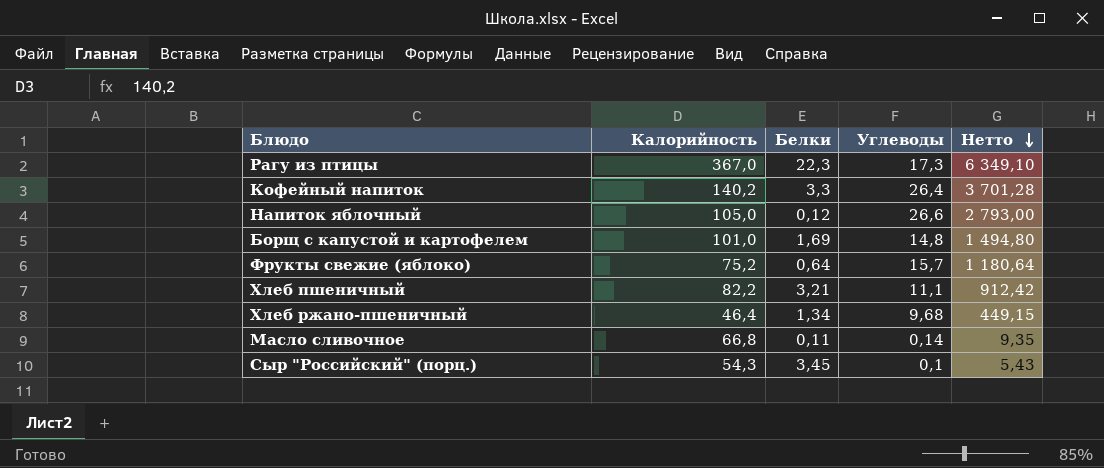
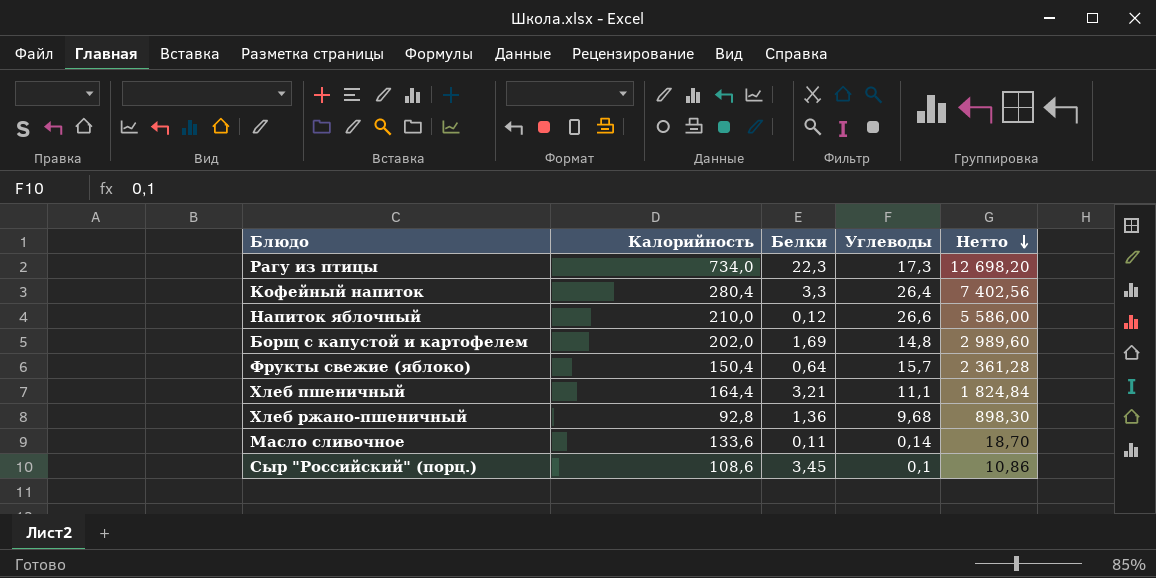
Рагу из птицы | Калорийность: 367,0 -> 734,0
Рагу из птицы | Нетто: 6 349,10 -> 12 698,20
Кофейный напиток | Калорийность: 140,2 -> 280,4
Кофейный напиток | Нетто: 3 701,28 -> 7 402,56
Напиток яблочный | Калорийность: 105,0 -> 210,0
Напиток яблочный | Нетто: 2 793,00 -> 5 586,00
Борщ с капустой и картофелем | Калорийность: 101,0 -> 202,0
Борщ с капустой и картофелем | Нетто: 1 494,80 -> 2 989,60
Фрукты свежие (яблоко) | Калорийность: 75,2 -> 150,4
Фрукты свежие (яблоко) | Нетто: 1 180,64 -> 2 361,28
Хлеб пшеничный | Калорийность: 82,2 -> 164,4
Хлеб пшеничный | Нетто: 912,42 -> 1 824,84
Хлеб ржано-пшеничный | Калорийность: 46,4 -> 92,8
Хлеб ржано-пшеничный | Белки: 1,34 -> 1,36
Хлеб ржано-пшеничный | Нетто: 449,15 -> 898,30
Масло сливочное | Калорийность: 66,8 -> 133,6
Масло сливочное | Нетто: 9,35 -> 18,70
Сыр "Российский" (порц.) | Калорийность: 54,3 -> 108,6
Сыр "Российский" (порц.) | Нетто: 5,43 -> 10,86

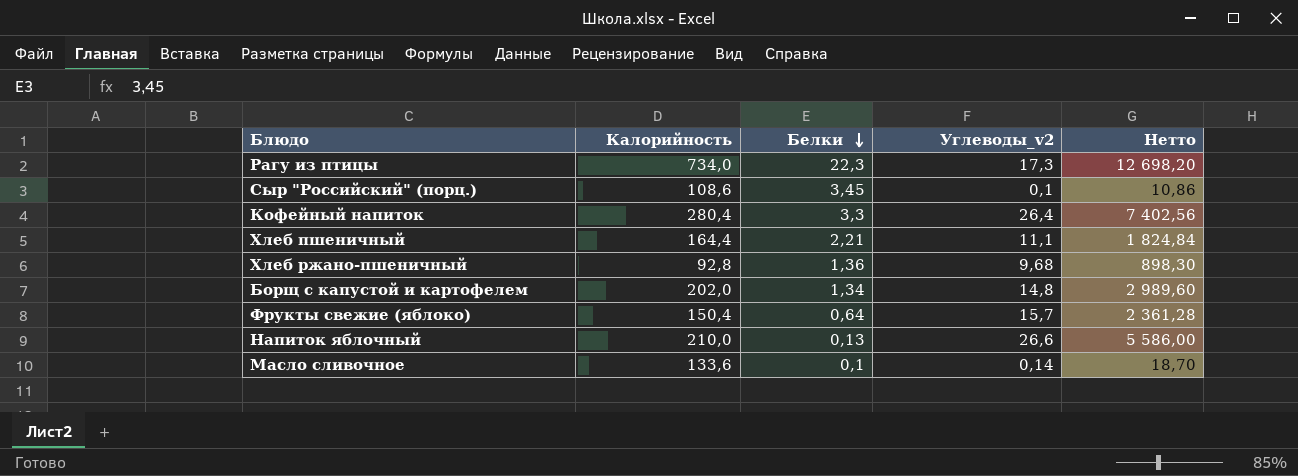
row order: Нетто descending -> Белки descending
column name: Углеводы -> Углеводы_v2
Хлеб пшеничный | Белки: 3,21 -> 2,21
Борщ с капустой и картофелем | Белки: 1,69 -> 1,34
Напиток яблочный | Белки: 0,12 -> 0,13
Масло сливочное | Белки: 0,11 -> 0,1

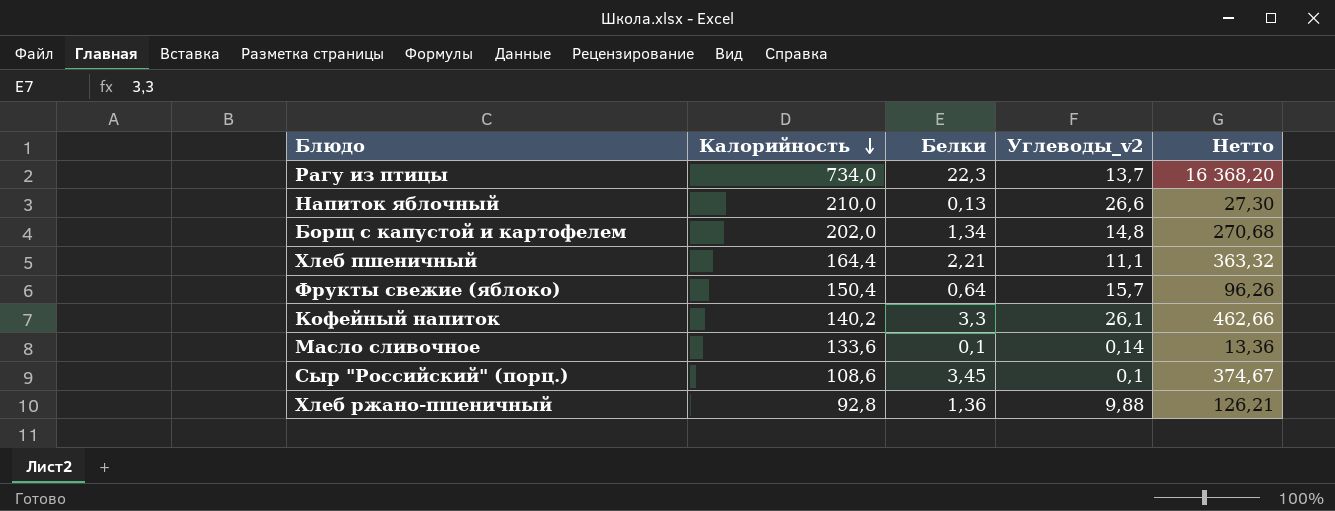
row order: Белки descending -> Калорийность descending
column Нетто | formula: [Калорийность] * [Углеводы_v2] -> [Калорийность] * [Белки]
Рагу из птицы | Углеводы_v2: 17,3 -> 13,7
Кофейный напиток | Калорийность: 280,4 -> 140,2
Кофейный напиток | Углеводы_v2: 26,4 -> 26,1
Хлеб ржано-пшеничный | Углеводы_v2: 9,68 -> 9,88

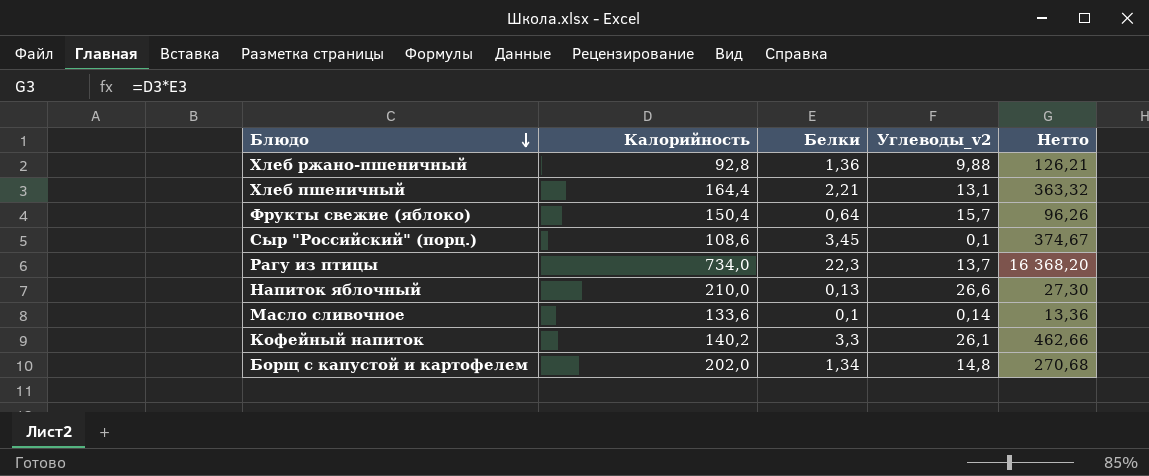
row order: Калорийность descending -> Блюдо descending
Хлеб пшеничный | Углеводы_v2: 11,1 -> 13,1

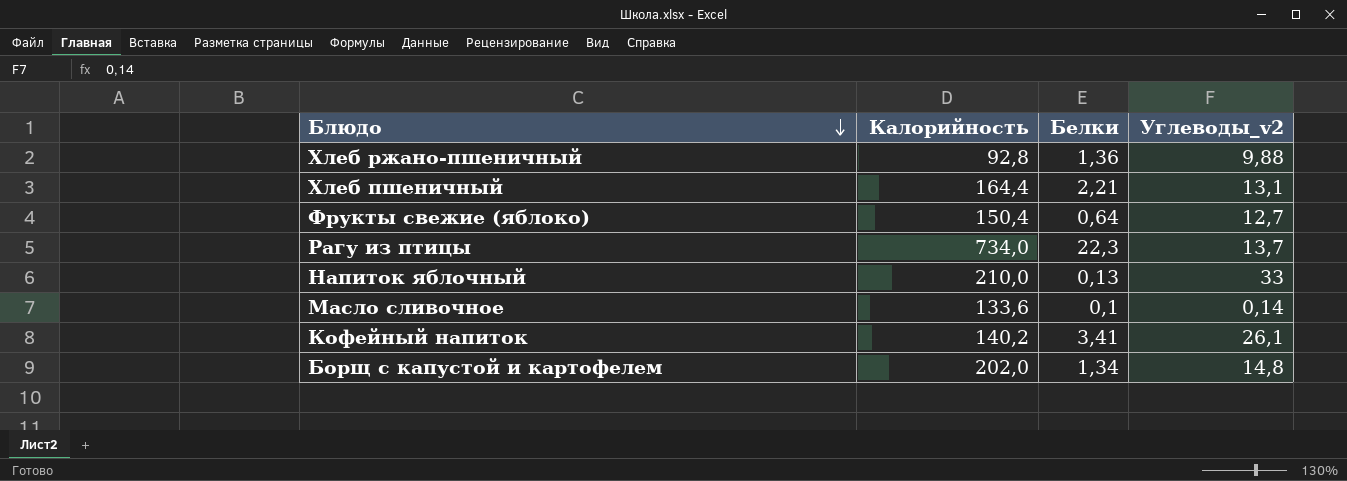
column Нетто | formula: [Калорийность] * [Белки] -> none
row Сыр "Российский" (порц.): 108,6 | 3,45 | 0,1 | 374,67 -> none
Фрукты свежие (яблоко) | Углеводы_v2: 15,7 -> 12,7
Напиток яблочный | Углеводы_v2: 26,6 -> 33
Кофейный напиток | Белки: 3,3 -> 3,41

